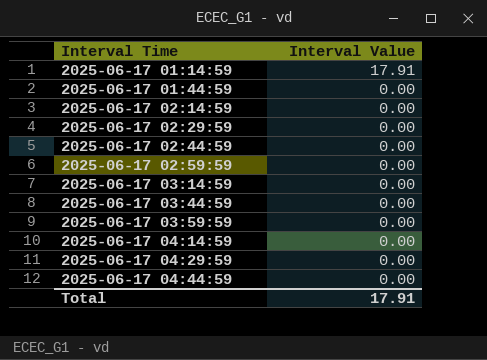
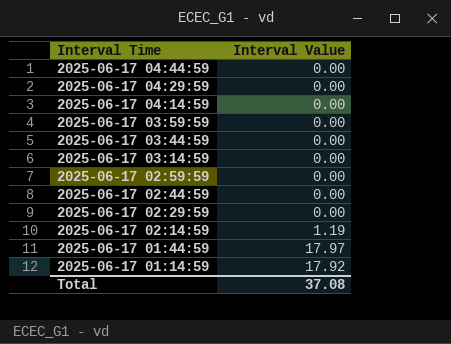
row order: Interval Time ascending -> Interval Time descending
2025-06-17 02:14:59 | Interval Value: 0.00 -> 1.19
2025-06-17 01:44:59 | Interval Value: 0.00 -> 17.97
2025-06-17 01:14:59 | Interval Value: 17.91 -> 17.92
Total | Interval Value: 17.91 -> 37.08

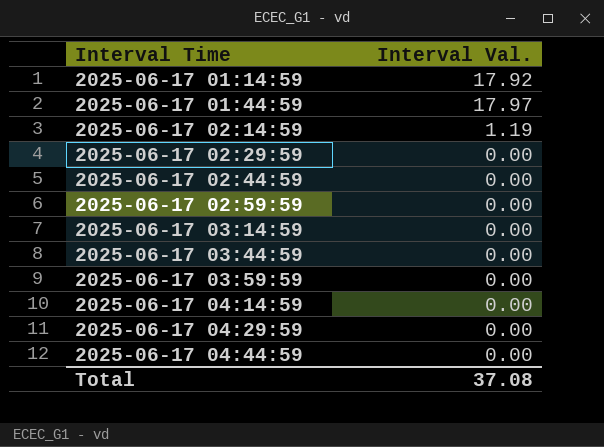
row order: Interval Time descending -> Interval Time ascending
column name: Interval Value -> Interval Val.

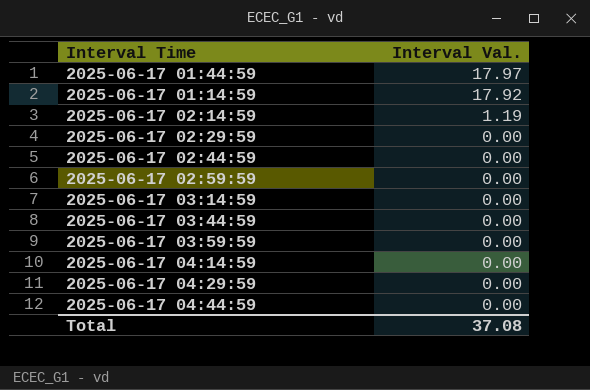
row order: Interval Time ascending -> Interval Val. descending

